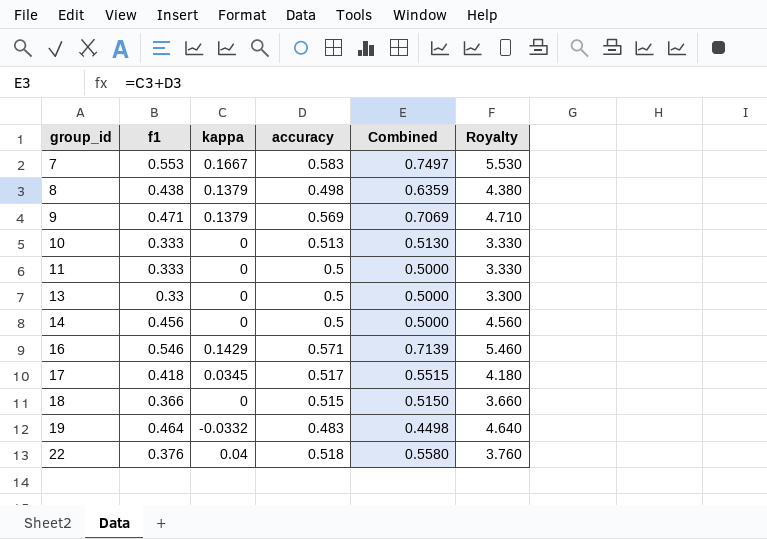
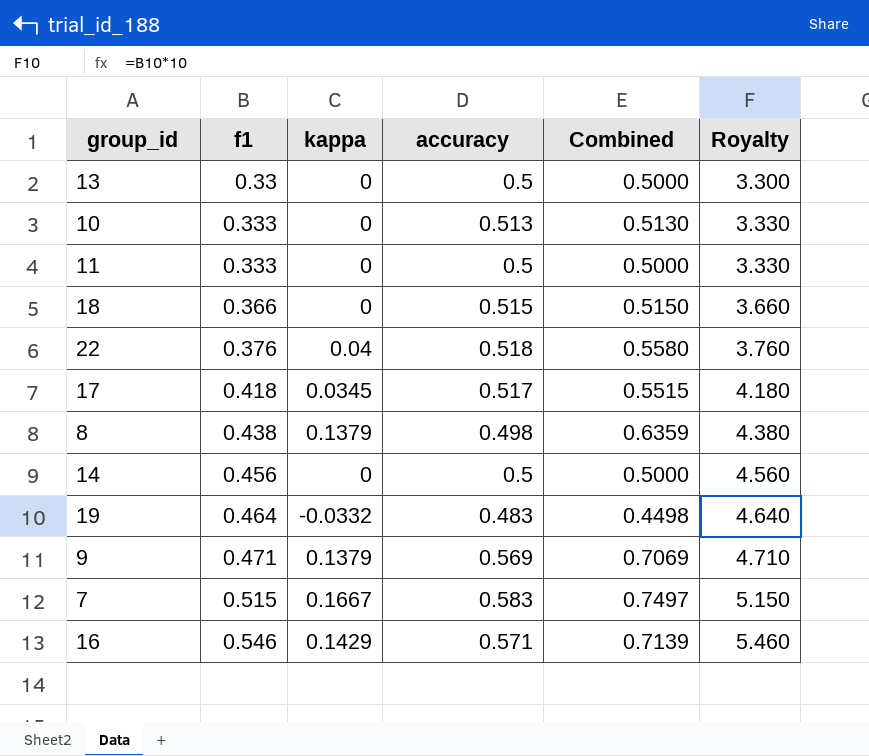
row order: group_id ascending -> f1 ascending
7 | f1: 0.553 -> 0.515
7 | Royalty: 5.530 -> 5.150

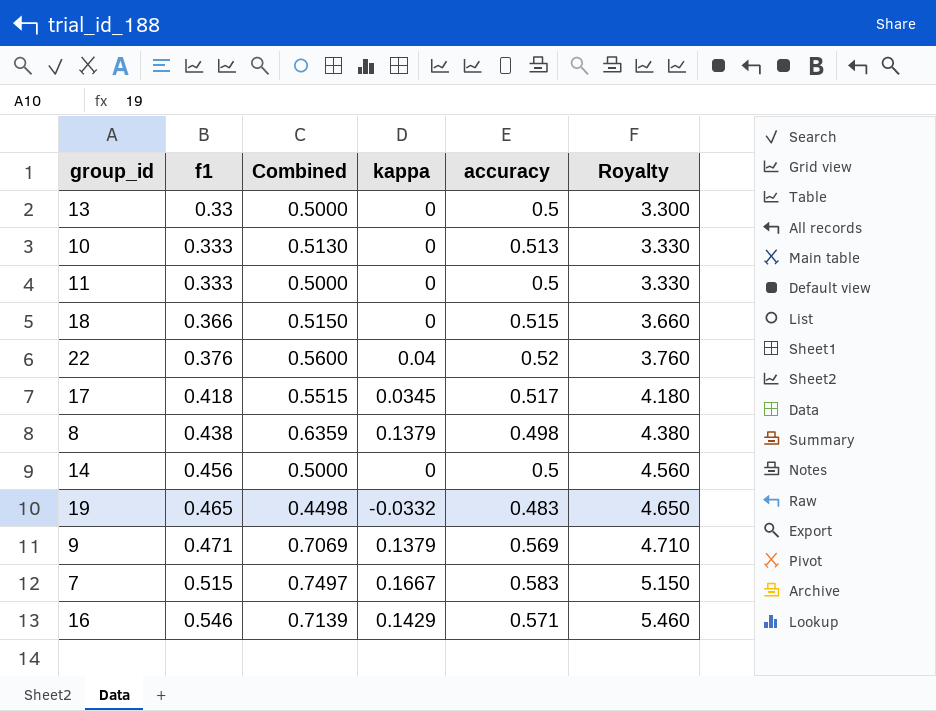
column Combined | position: 5 -> 3
22 | Combined: 0.5580 -> 0.5600
22 | accuracy: 0.518 -> 0.52
19 | f1: 0.464 -> 0.465
19 | Royalty: 4.640 -> 4.650

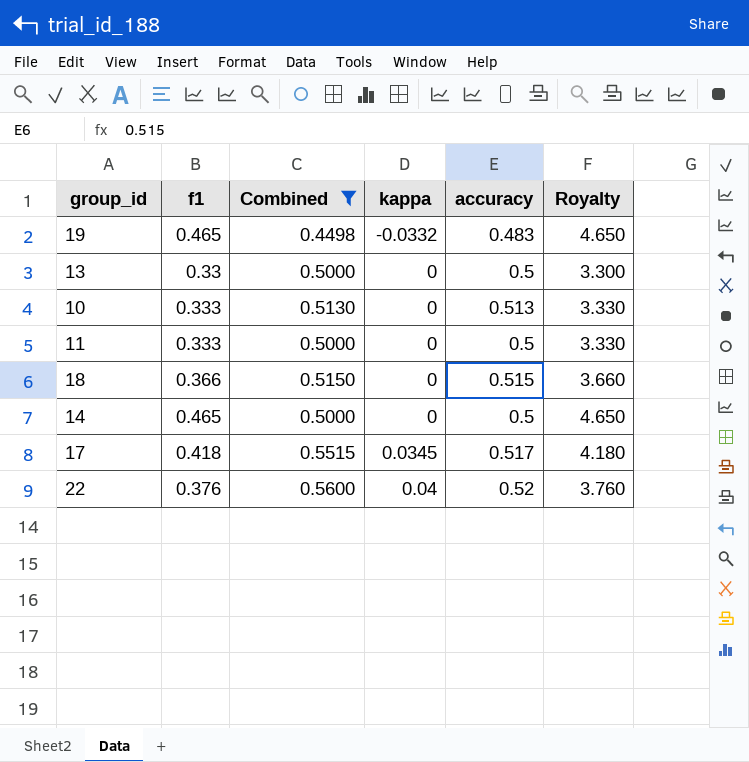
filter: none -> Combined <= 0.5600
row order: f1 ascending -> kappa ascending
14 | f1: 0.456 -> 0.465
14 | Royalty: 4.560 -> 4.650

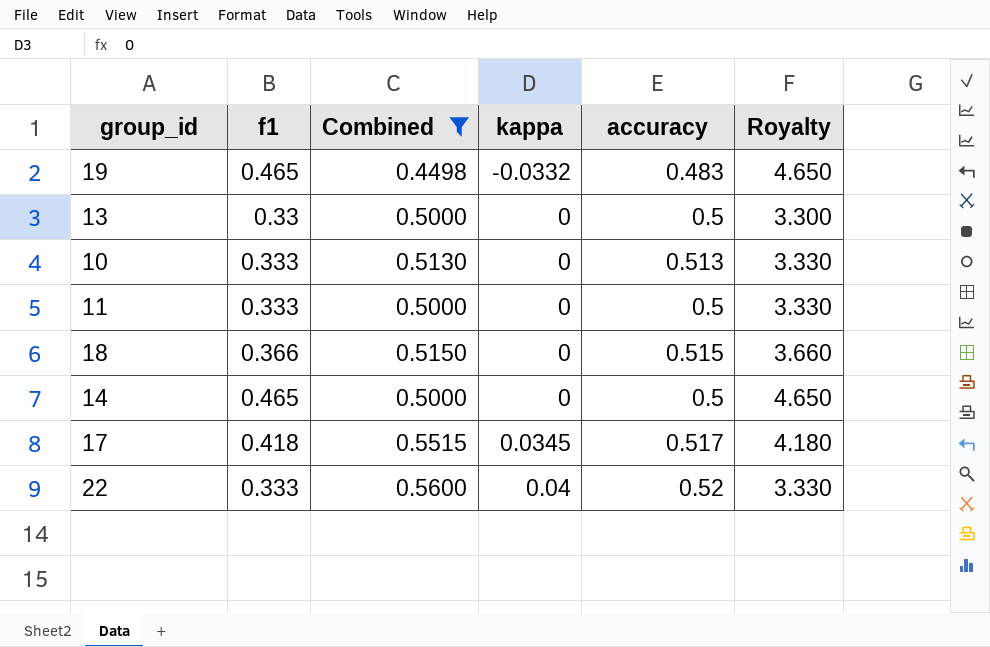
22 | f1: 0.376 -> 0.333
22 | Royalty: 3.760 -> 3.330

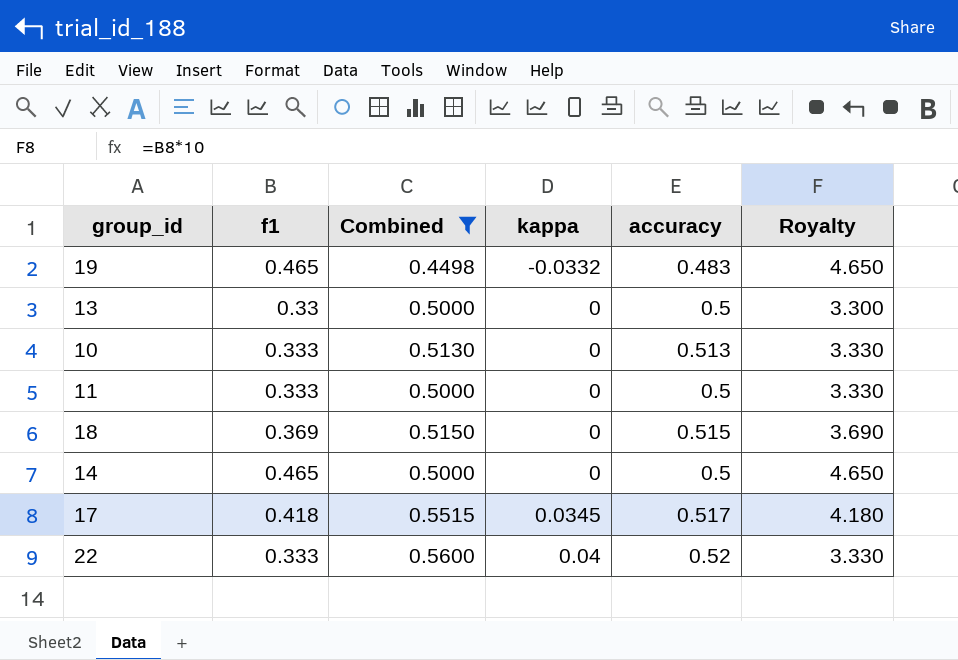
18 | f1: 0.366 -> 0.369
18 | Royalty: 3.660 -> 3.690

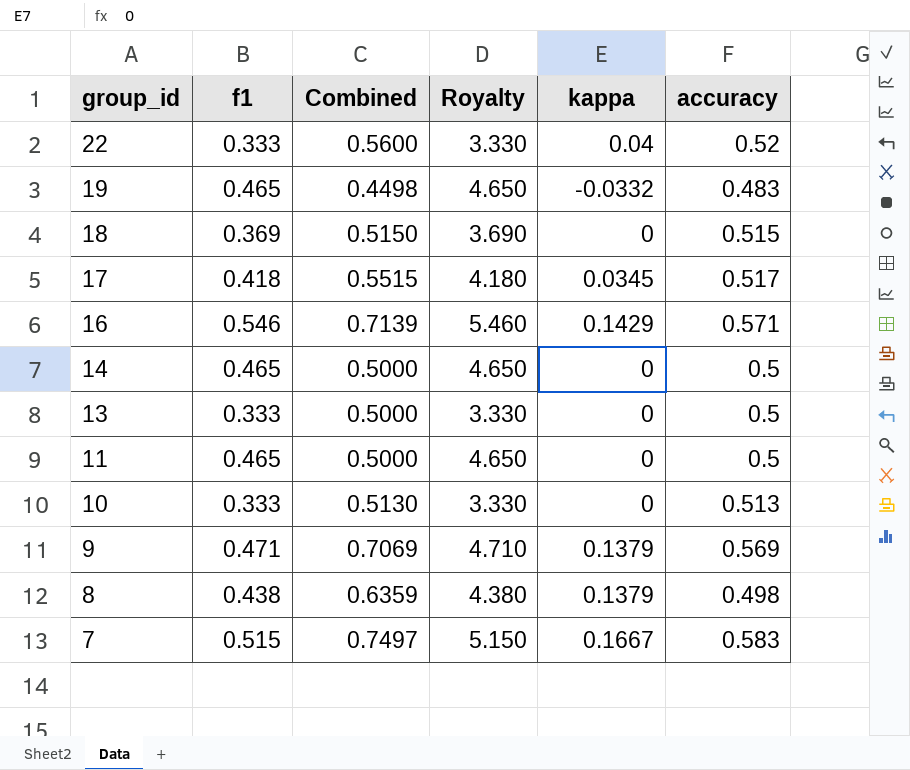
filter: Combined <= 0.5600 -> none
row order: kappa ascending -> group_id descending
column Royalty | position: 6 -> 4
13 | f1: 0.33 -> 0.333
13 | Royalty: 3.300 -> 3.330
11 | f1: 0.333 -> 0.465
11 | Royalty: 3.330 -> 4.650

